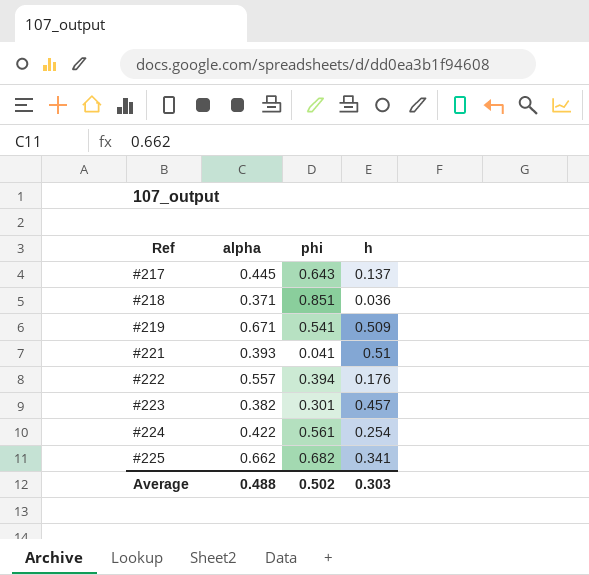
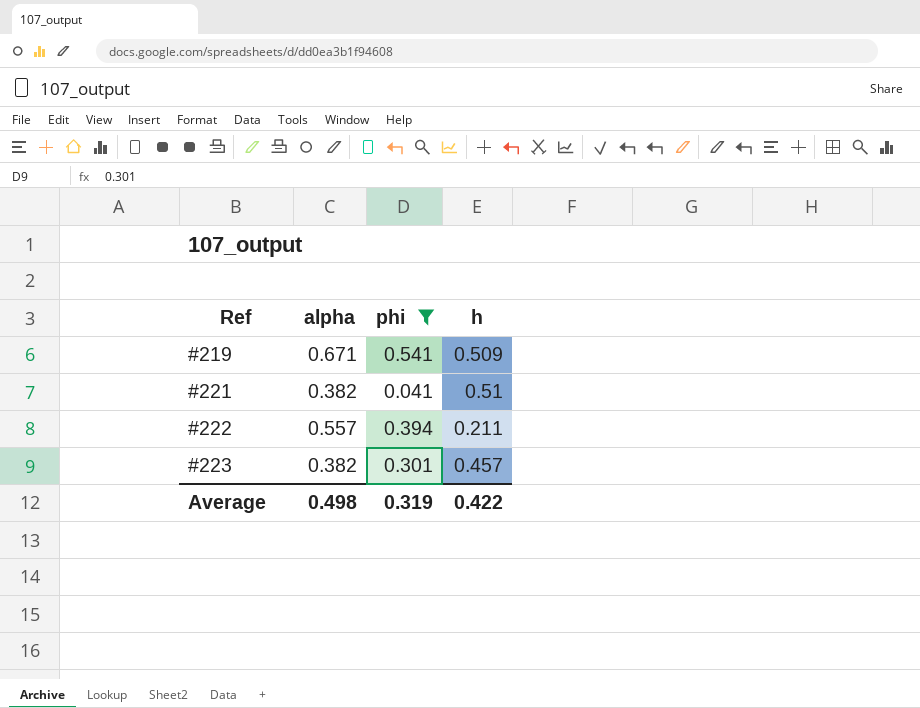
filter: none -> phi <= 0.541
#221 | alpha: 0.393 -> 0.382
#222 | h: 0.176 -> 0.211
Average | alpha: 0.488 -> 0.498
Average | phi: 0.502 -> 0.319
Average | h: 0.303 -> 0.422

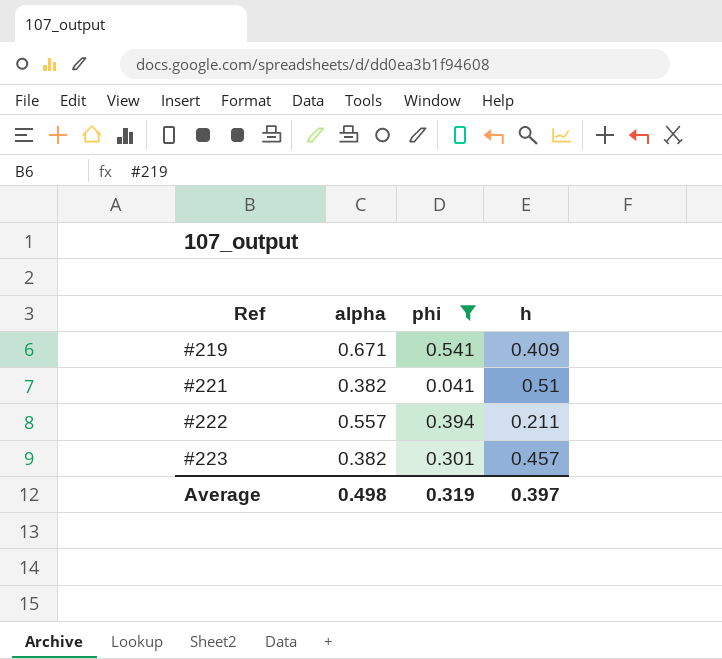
#219 | h: 0.509 -> 0.409
Average | h: 0.422 -> 0.397

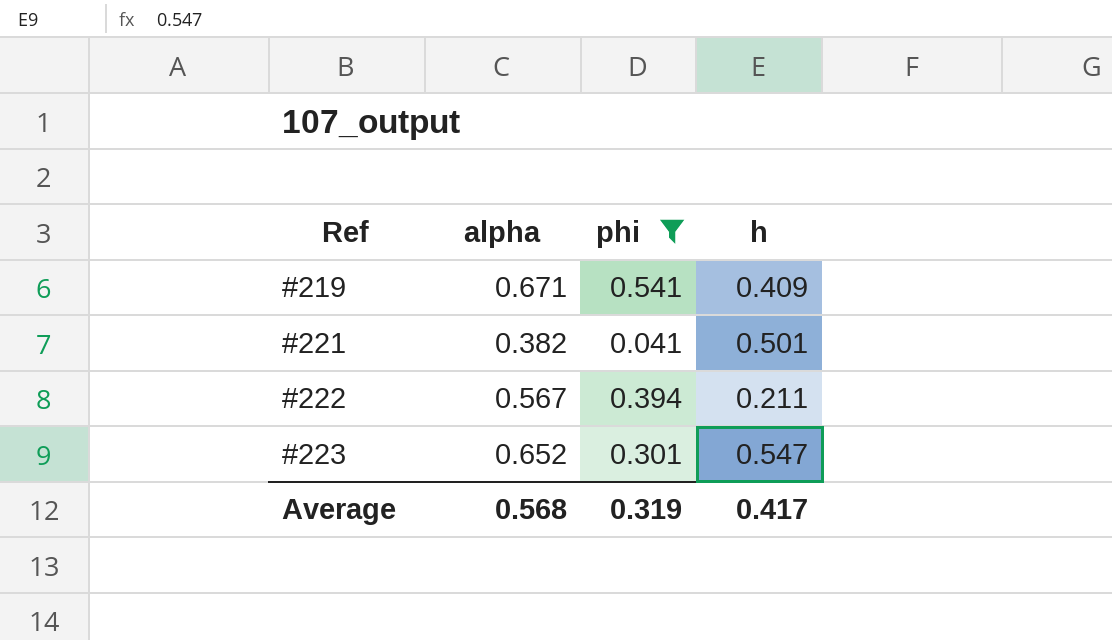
#221 | h: 0.51 -> 0.501
#222 | alpha: 0.557 -> 0.567
#223 | alpha: 0.382 -> 0.652
#223 | h: 0.457 -> 0.547
Average | alpha: 0.498 -> 0.568
Average | h: 0.397 -> 0.417

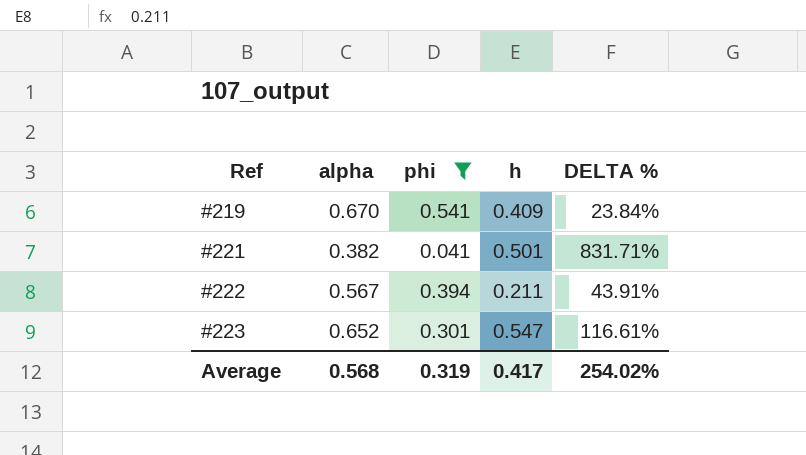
column DELTA % | formula: none -> ([alpha] - [phi]) / [phi]
#219 | alpha: 0.671 -> 0.670

